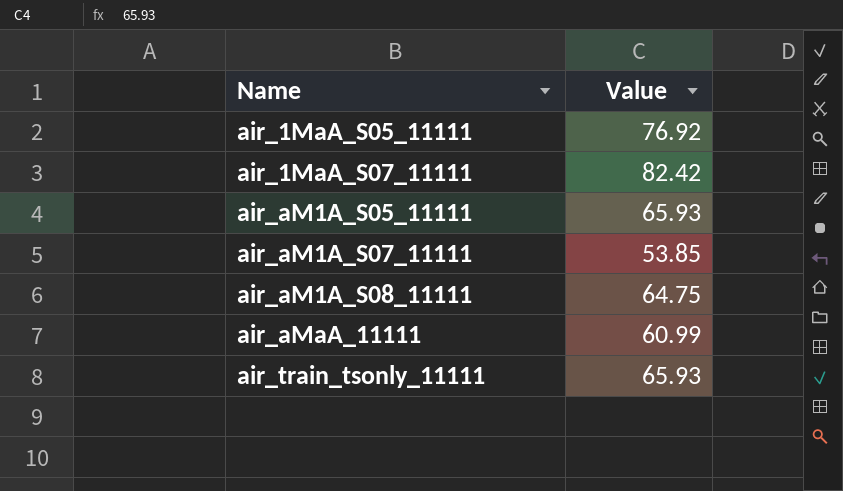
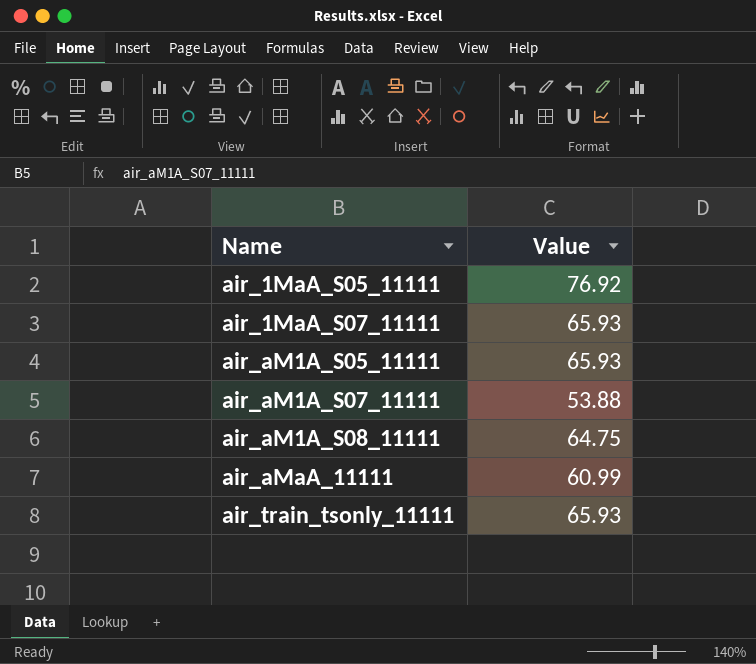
air_1MaA_S07_11111 | Value: 82.42 -> 65.93
air_aM1A_S07_11111 | Value: 53.85 -> 53.88

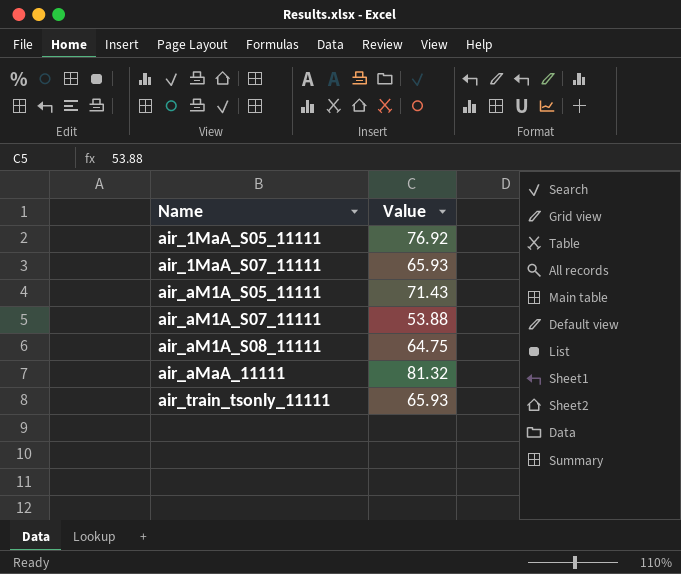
air_aM1A_S05_11111 | Value: 65.93 -> 71.43
air_aMaA_11111 | Value: 60.99 -> 81.32

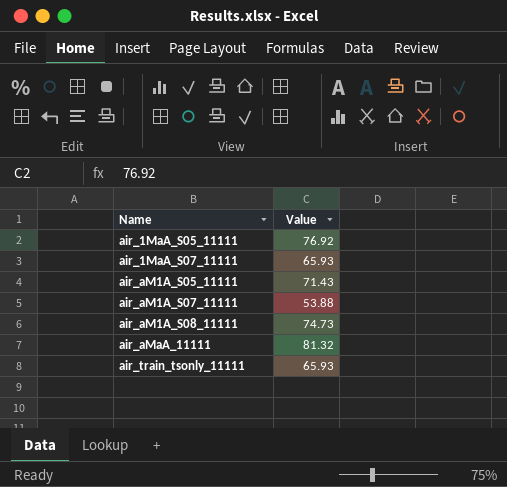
air_aM1A_S08_11111 | Value: 64.75 -> 74.73

